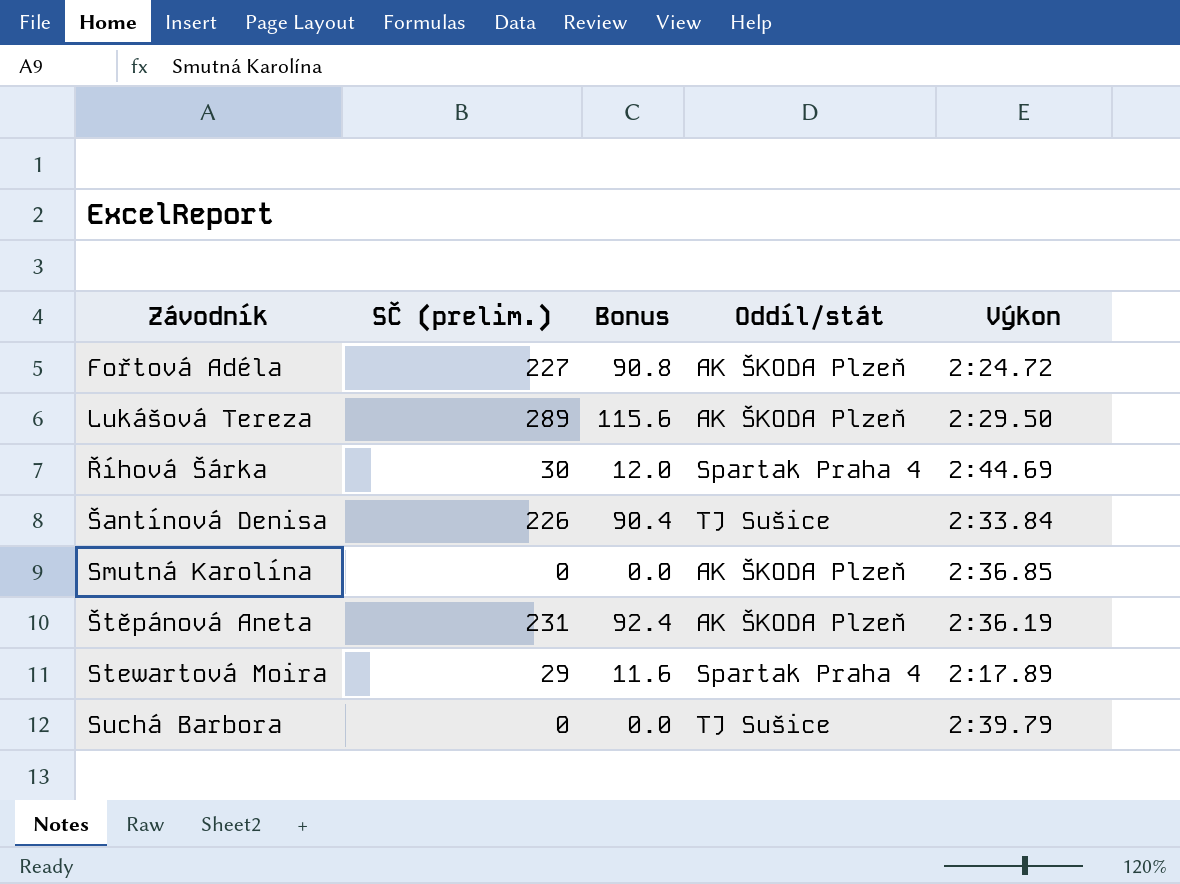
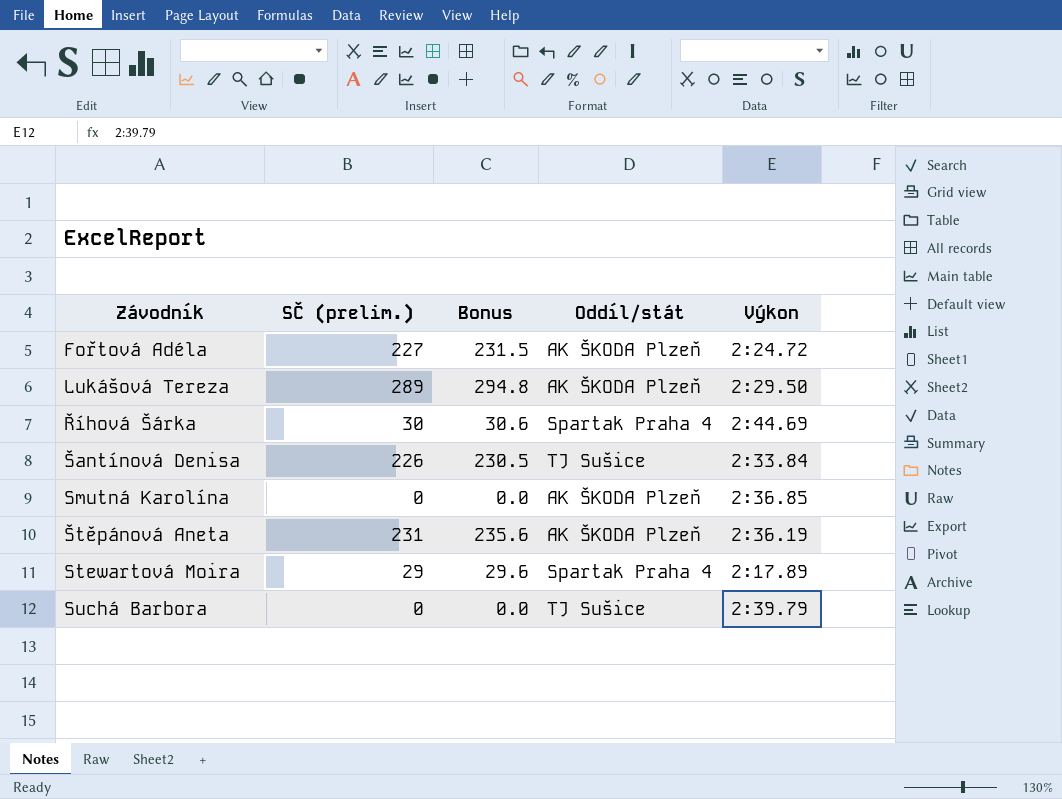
column Bonus | formula: [SČ (prelim.)] * 0.4 -> [SČ (prelim.)] * 1.02

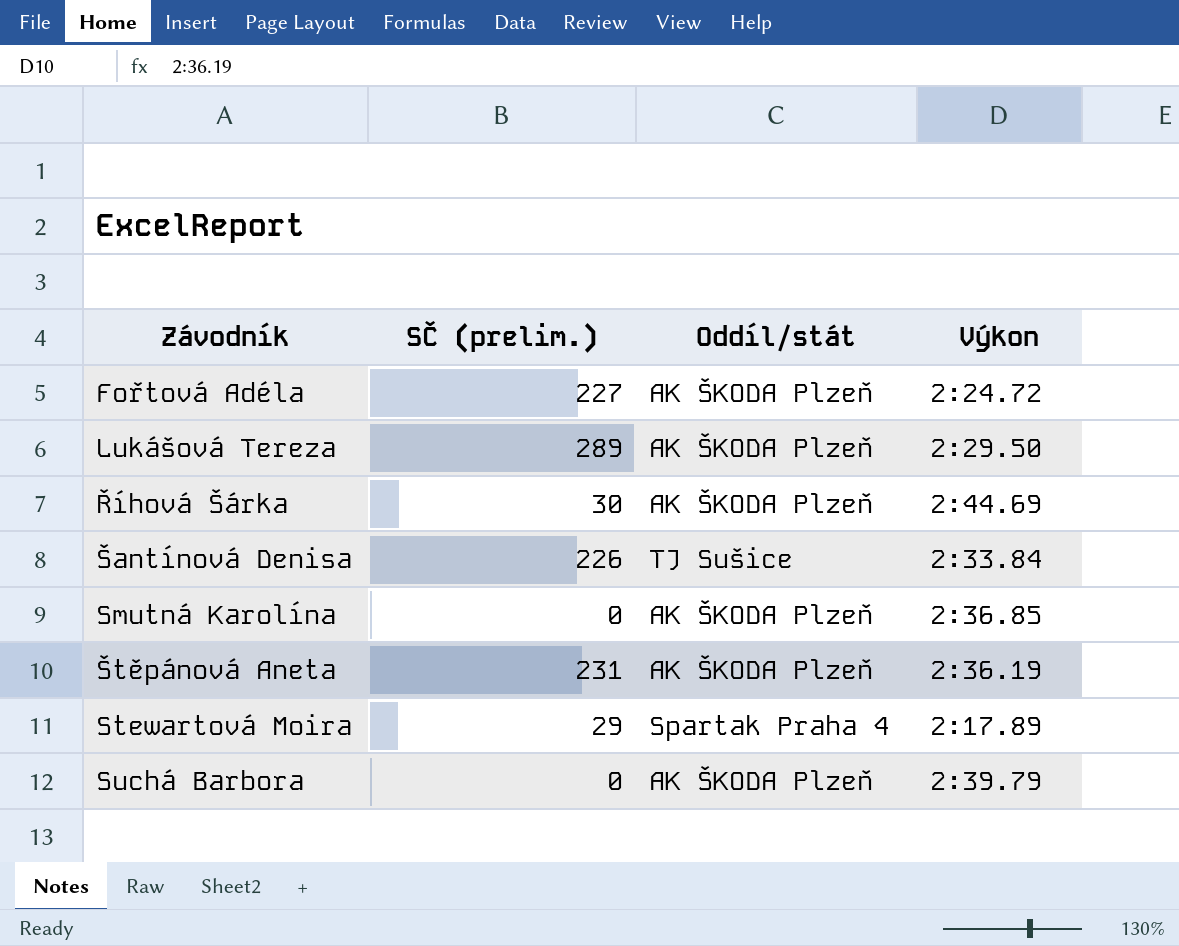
column Bonus | formula: [SČ (prelim.)] * 1.02 -> none
Říhová Šárka | Oddíl/stát: Spartak Praha 4 -> AK ŠKODA Plzeň
Suchá Barbora | Oddíl/stát: TJ Sušice -> AK ŠKODA Plzeň

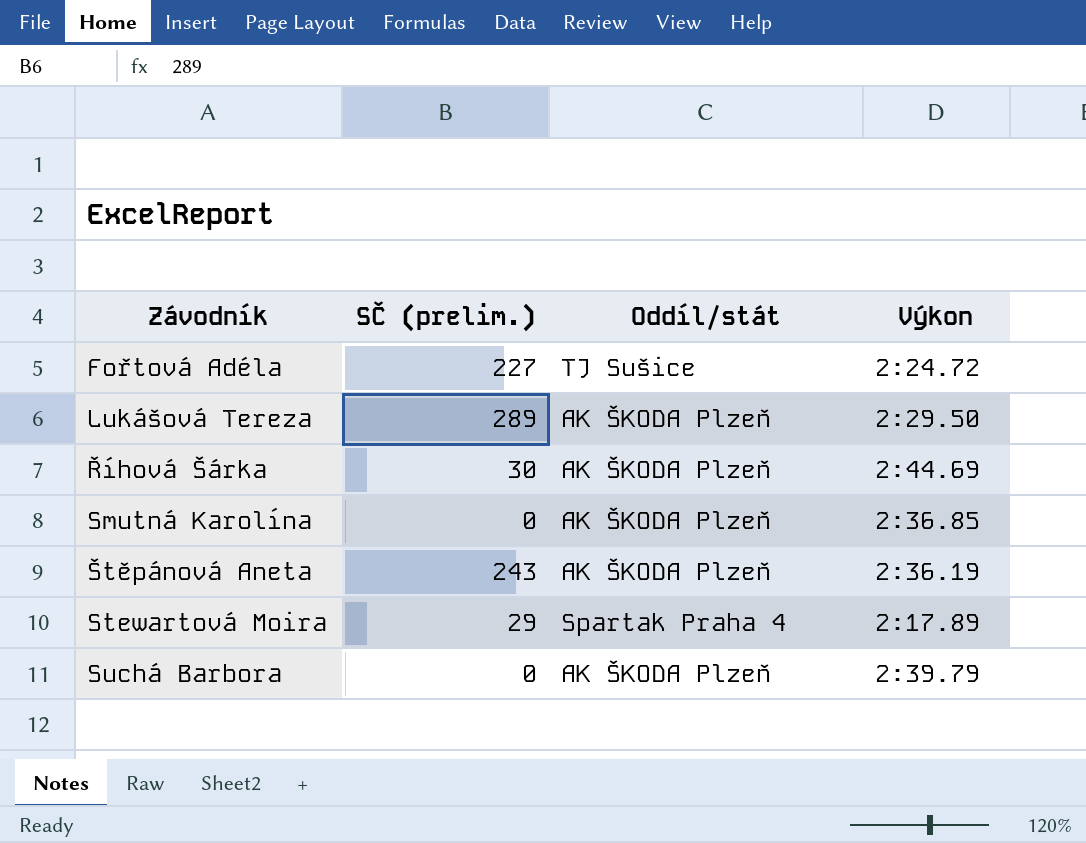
row Šantínová Denisa: 226 | TJ Sušice | 2:33.84 -> none
Fořtová Adéla | Oddíl/stát: AK ŠKODA Plzeň -> TJ Sušice
Štěpánová Aneta | SČ (prelim.): 231 -> 243

